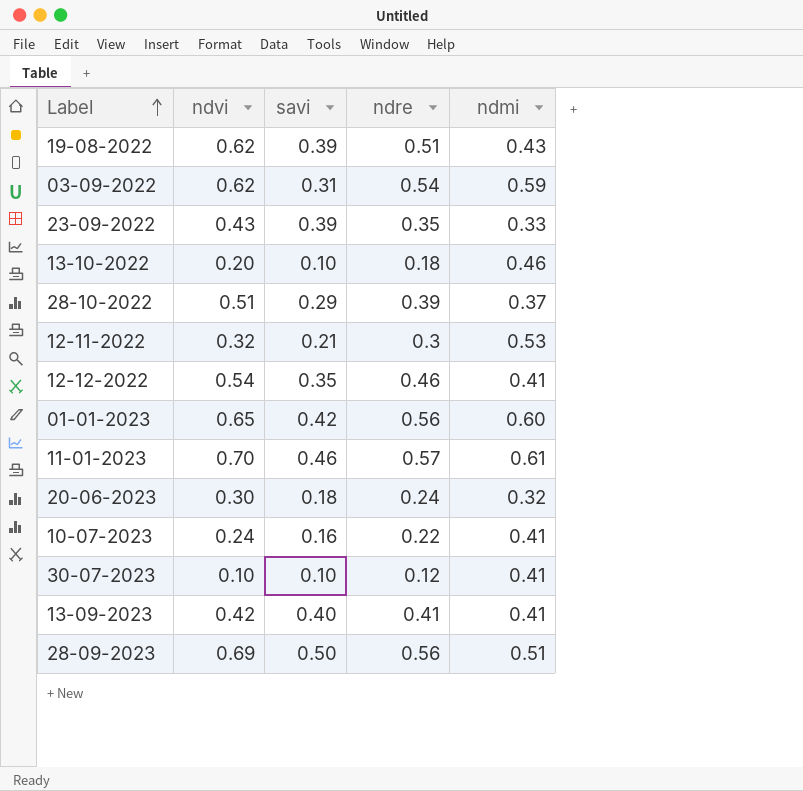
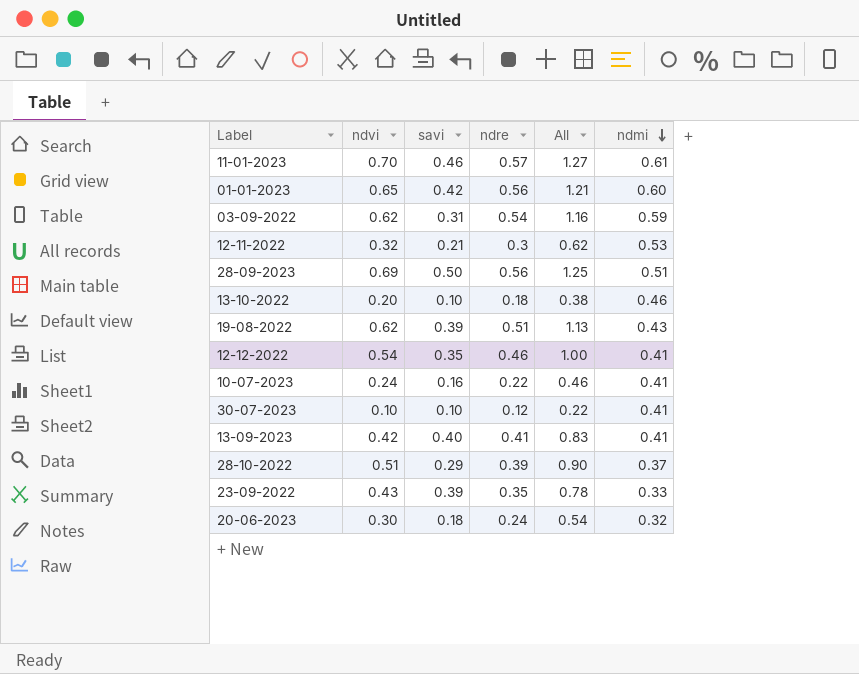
row order: Label ascending -> ndmi descending
column All | formula: none -> [ndvi] + [ndre]

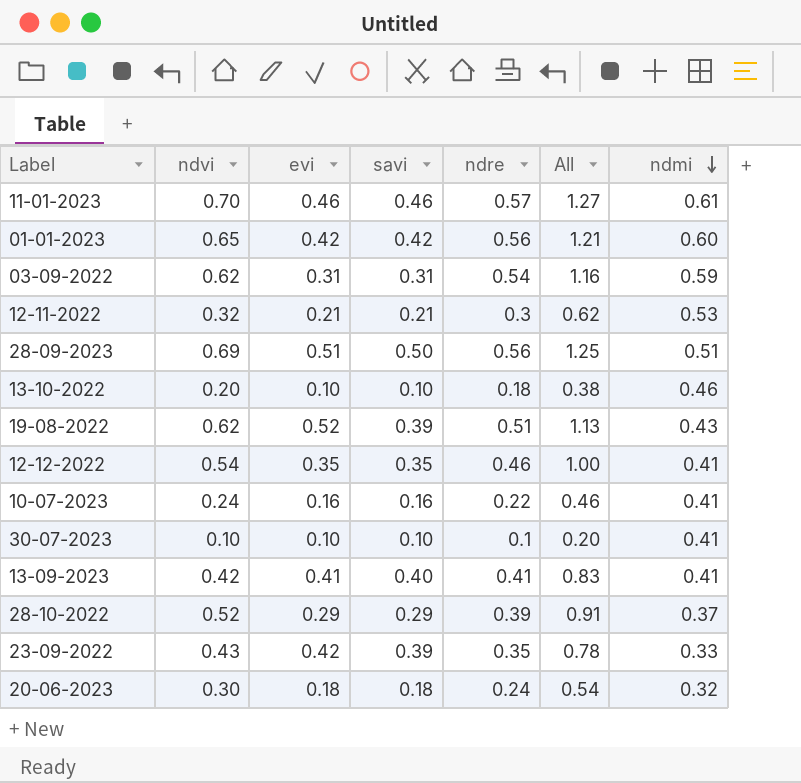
column evi | position: none -> 3
30-07-2023 | ndre: 0.12 -> 0.1
30-07-2023 | All: 0.22 -> 0.20
28-10-2022 | ndvi: 0.51 -> 0.52
28-10-2022 | All: 0.90 -> 0.91

